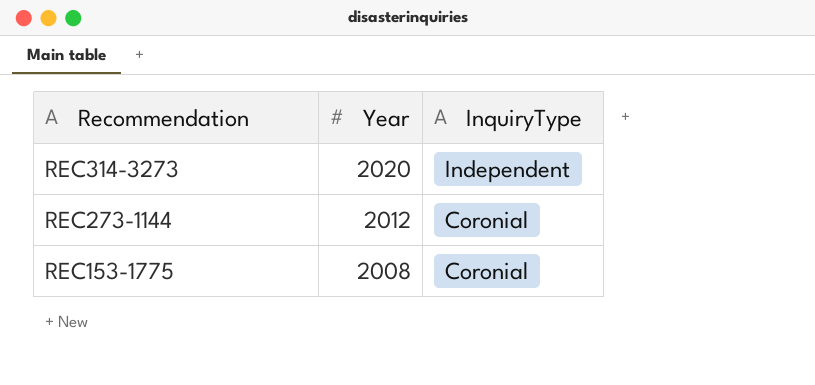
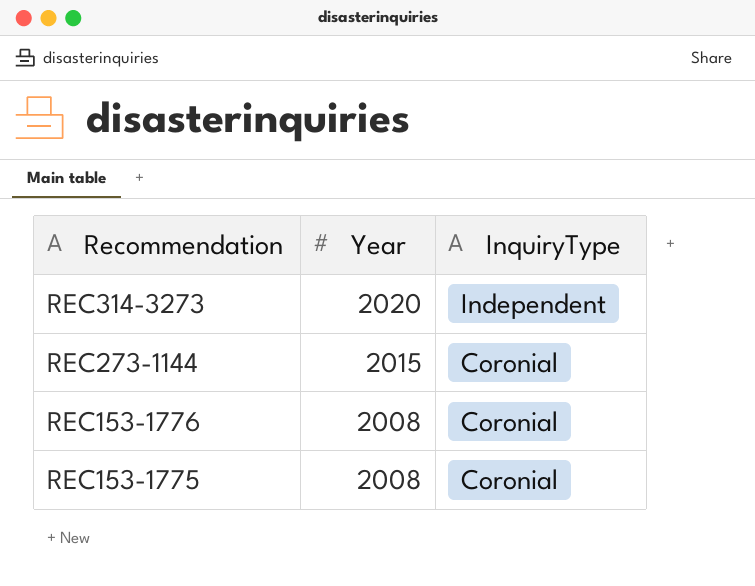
REC273-1144 | Year: 2012 -> 2015
row REC153-1776: none -> 2008 | Coronial

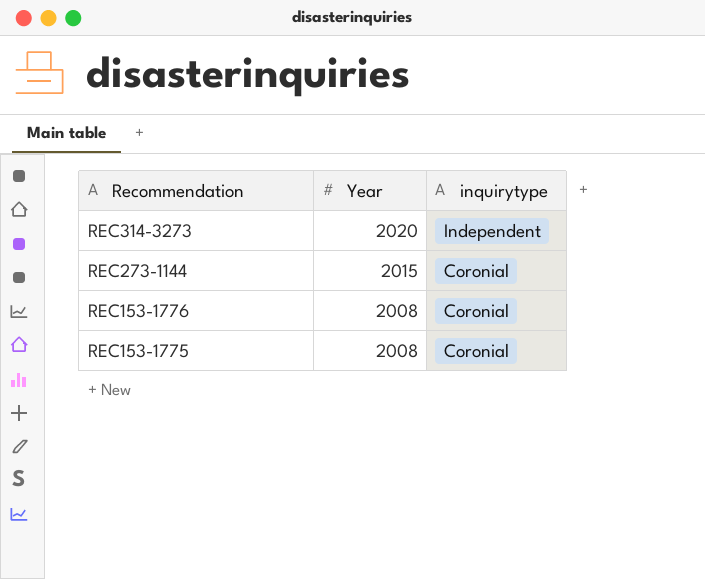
column name: InquiryType -> inquirytype

